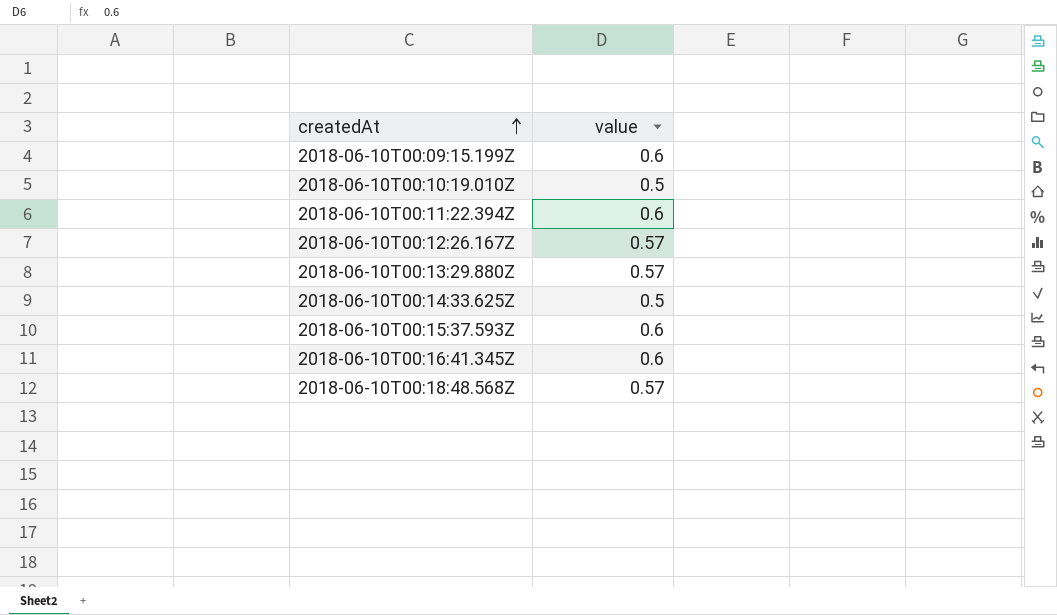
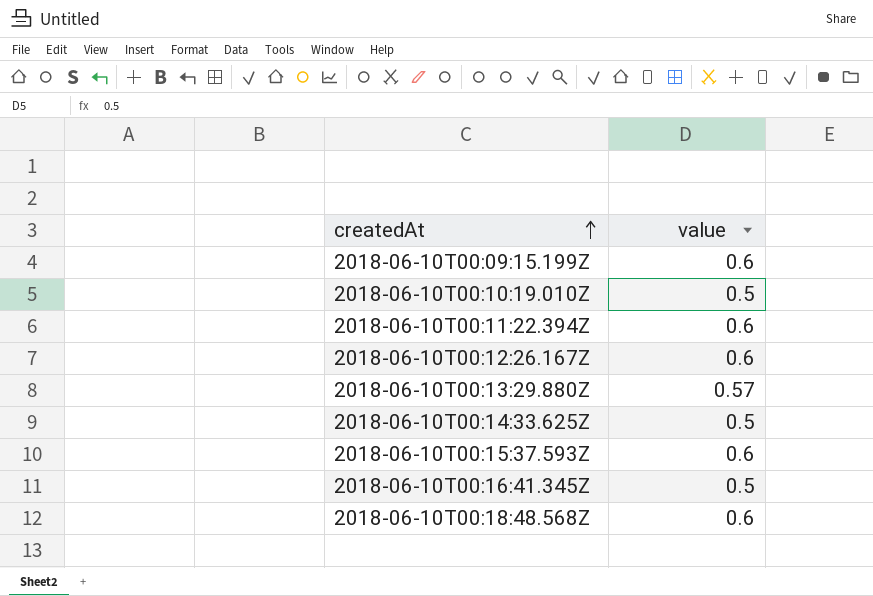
2018-06-10T00:12:26.167Z | value: 0.57 -> 0.6
2018-06-10T00:16:41.345Z | value: 0.6 -> 0.5
2018-06-10T00:18:48.568Z | value: 0.57 -> 0.6

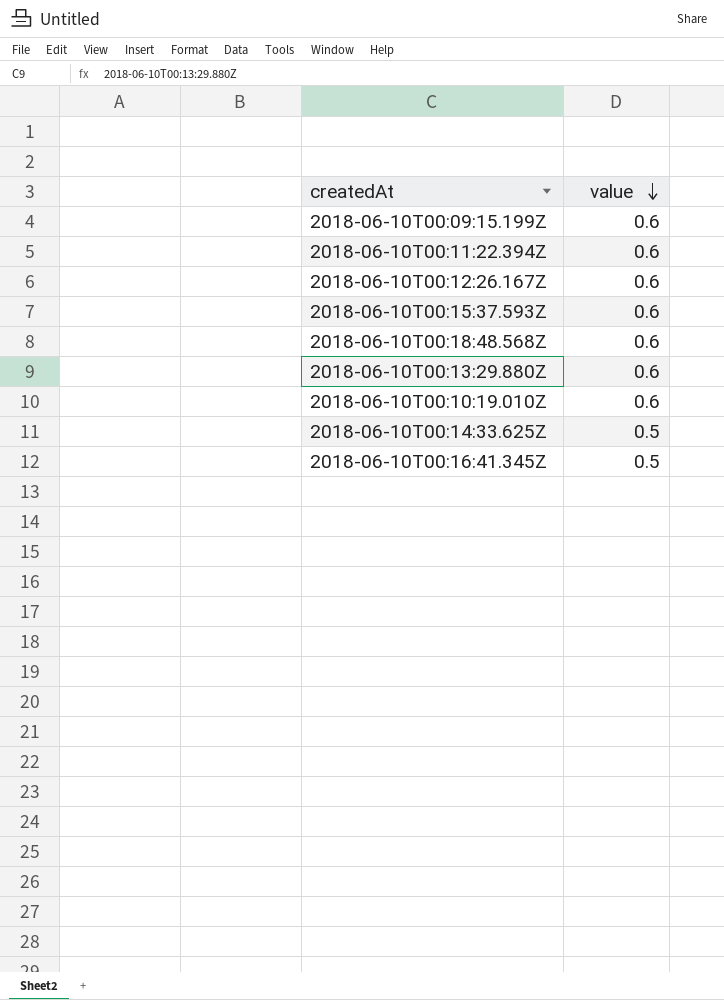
row order: createdAt ascending -> value descending
2018-06-10T00:13:29.880Z | value: 0.57 -> 0.6
2018-06-10T00:10:19.010Z | value: 0.5 -> 0.6

